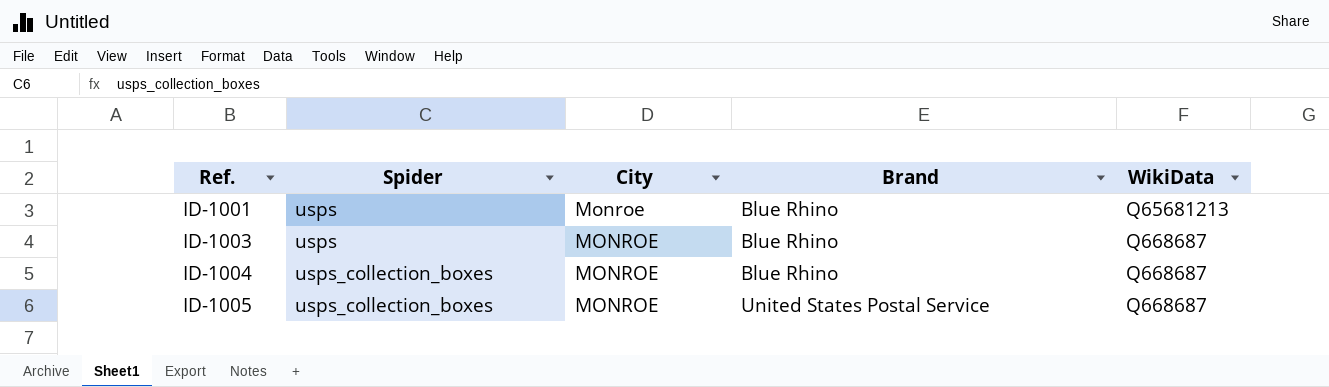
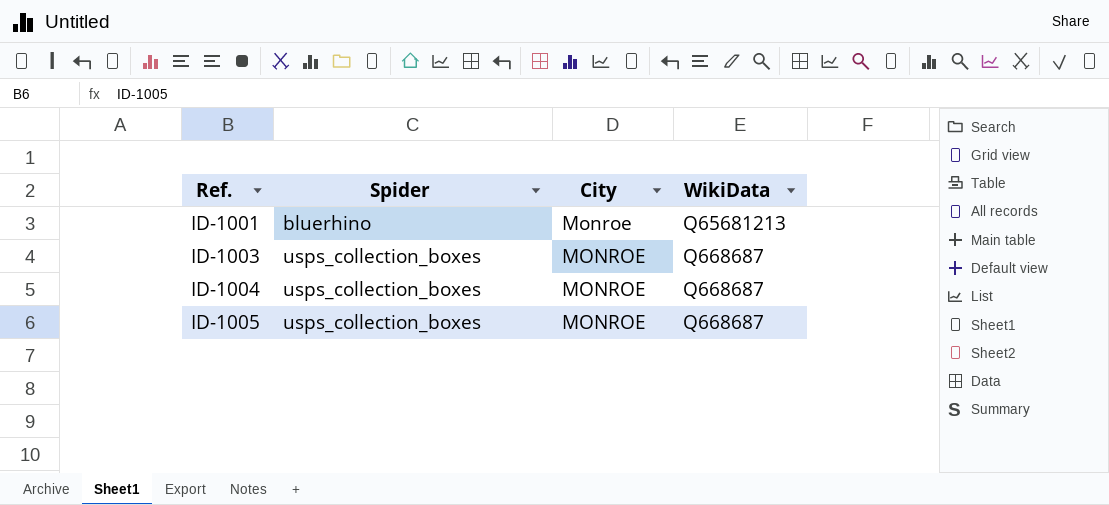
column Brand | position: 4 -> none
ID-1001 | Spider: usps -> bluerhino
ID-1003 | Spider: usps -> usps_collection_boxes

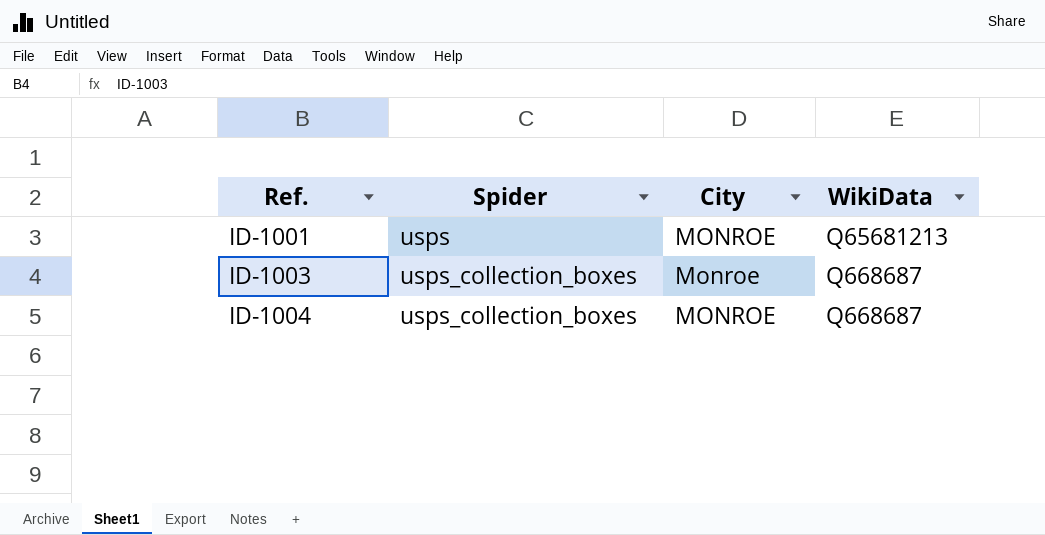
row ID-1005: usps_collection_boxes | MONROE | Q668687 -> none
ID-1001 | Spider: bluerhino -> usps
ID-1001 | City: Monroe -> MONROE
ID-1003 | City: MONROE -> Monroe

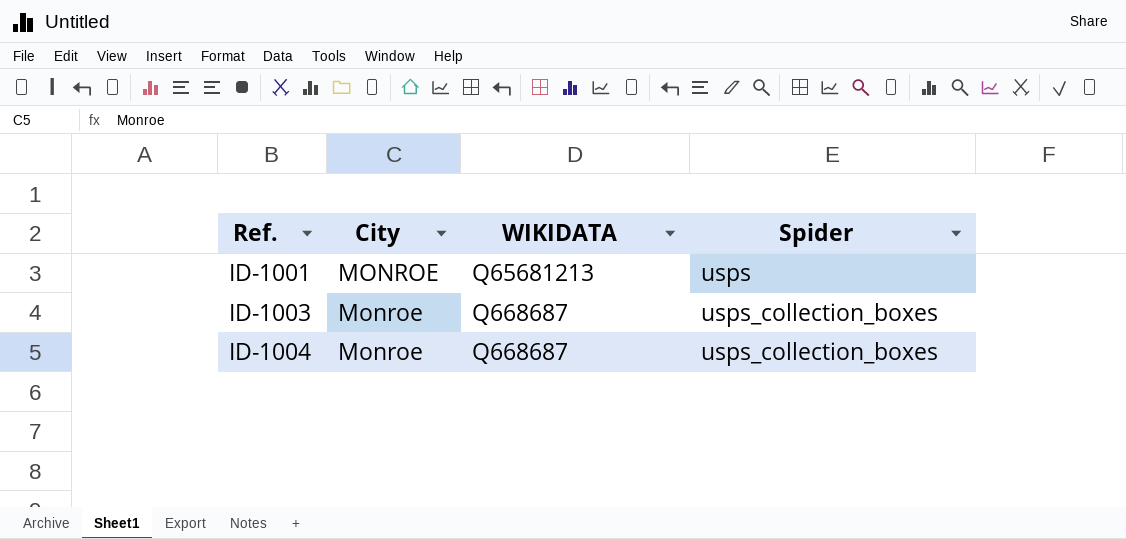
column name: WikiData -> WIKIDATA
column Spider | position: 2 -> 4
ID-1004 | City: MONROE -> Monroe

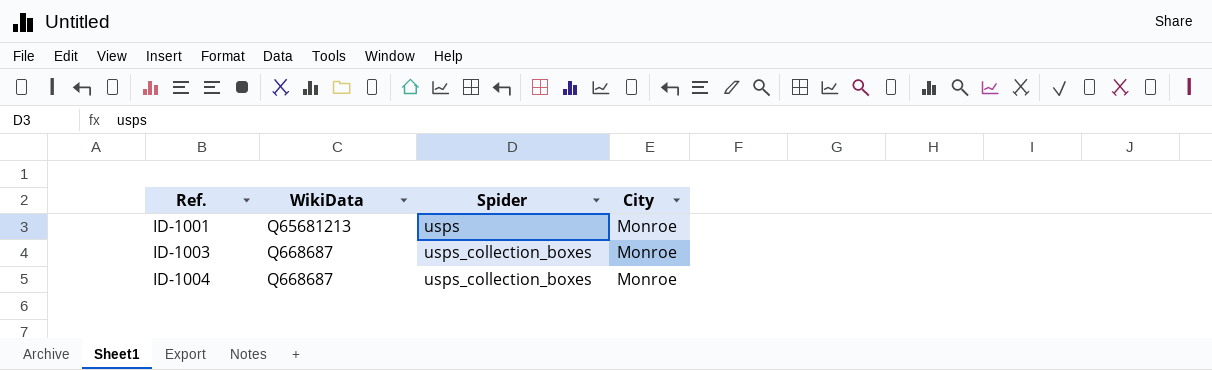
column name: WIKIDATA -> WikiData
column City | position: 2 -> 4
ID-1001 | City: MONROE -> Monroe

